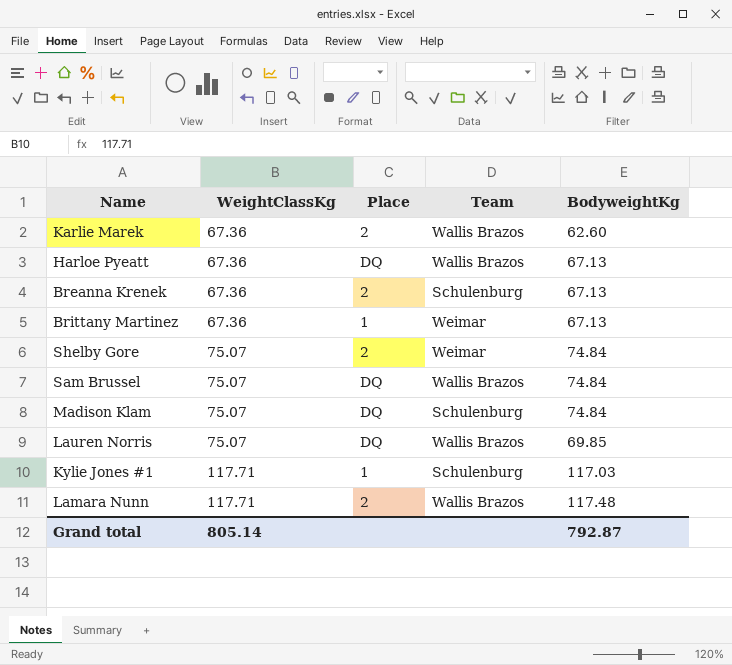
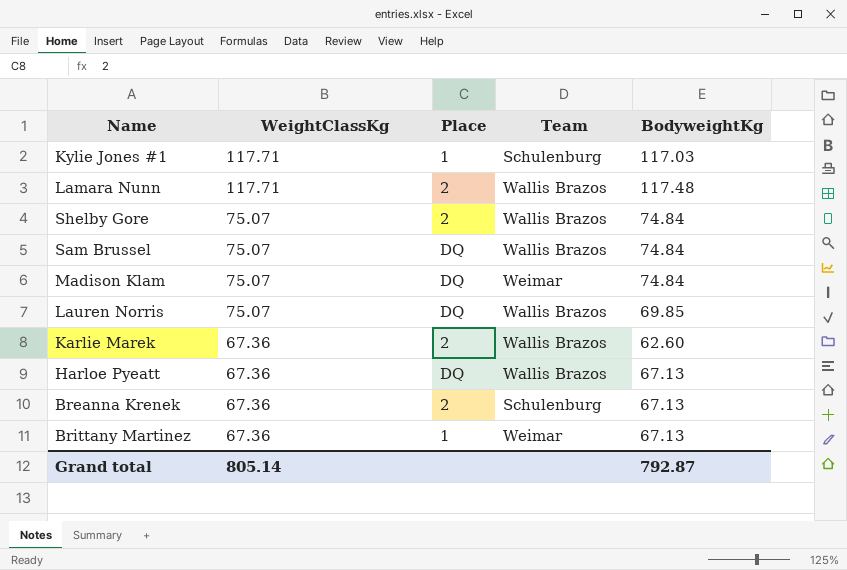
row order: WeightClassKg ascending -> WeightClassKg descending
Shelby Gore | Team: Weimar -> Wallis Brazos
Madison Klam | Team: Schulenburg -> Weimar

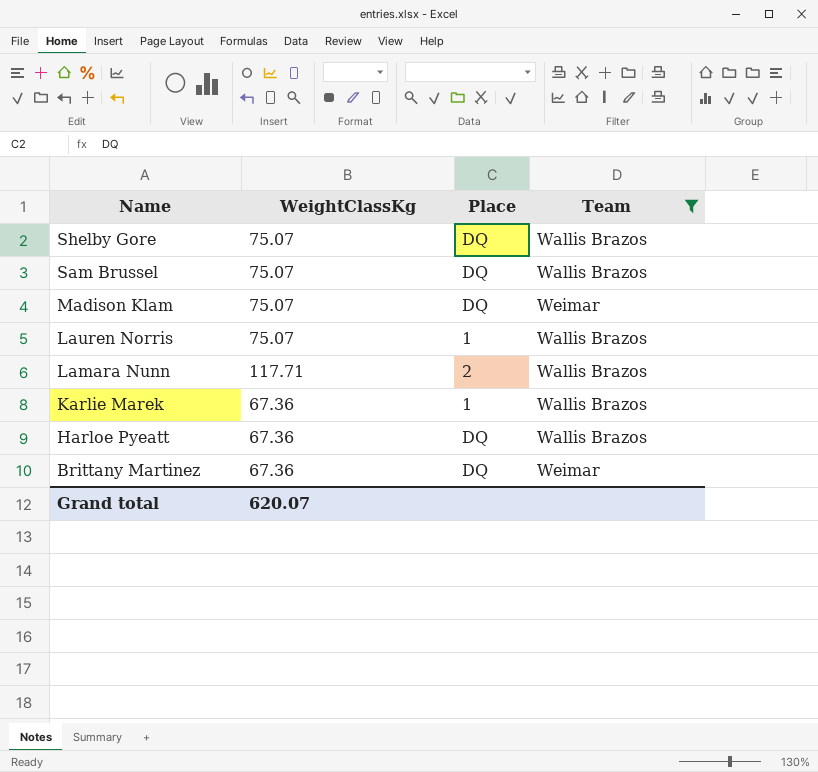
filter: none -> Team != Schulenburg
row order: WeightClassKg descending -> Name descending
column BodyweightKg | position: 5 -> none
Shelby Gore | Place: 2 -> DQ
Lauren Norris | Place: DQ -> 1
Karlie Marek | Place: 2 -> 1
Brittany Martinez | Place: 1 -> DQ
Grand total | WeightClassKg: 805.14 -> 620.07

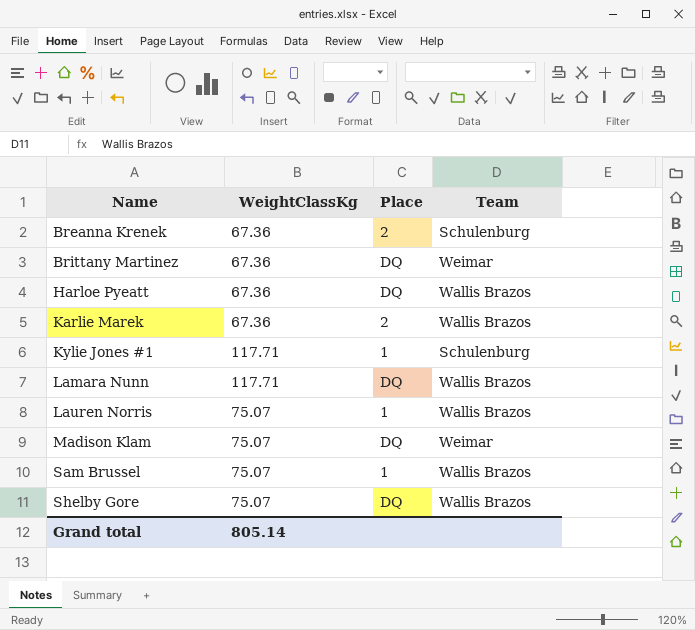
filter: Team != Schulenburg -> none
row order: Name descending -> Name ascending
Karlie Marek | Place: 1 -> 2
Lamara Nunn | Place: 2 -> DQ
Sam Brussel | Place: DQ -> 1
Grand total | WeightClassKg: 620.07 -> 805.14

